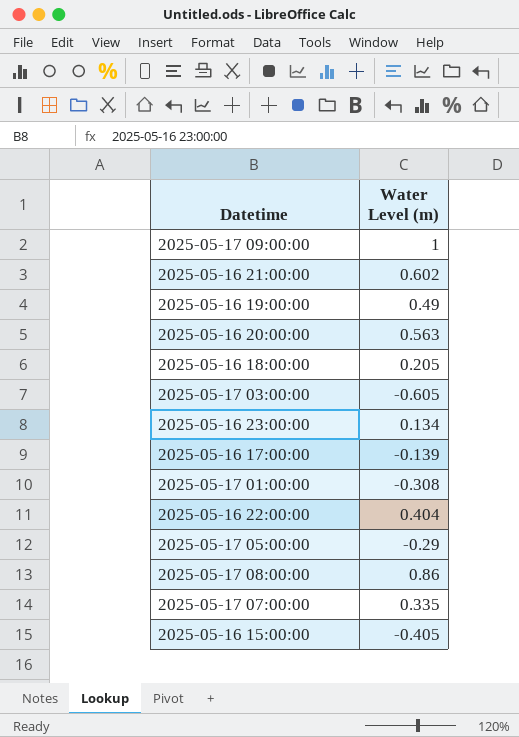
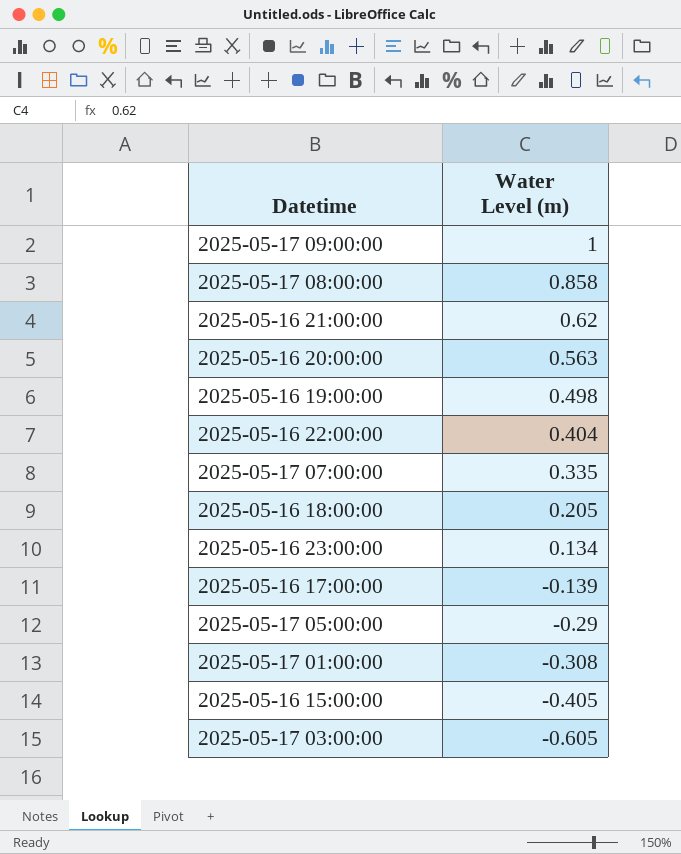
row order: none -> Water Level (m) descending
2025-05-17 08:00:00 | Water Level (m): 0.86 -> 0.858
2025-05-16 21:00:00 | Water Level (m): 0.602 -> 0.62
2025-05-16 19:00:00 | Water Level (m): 0.49 -> 0.498

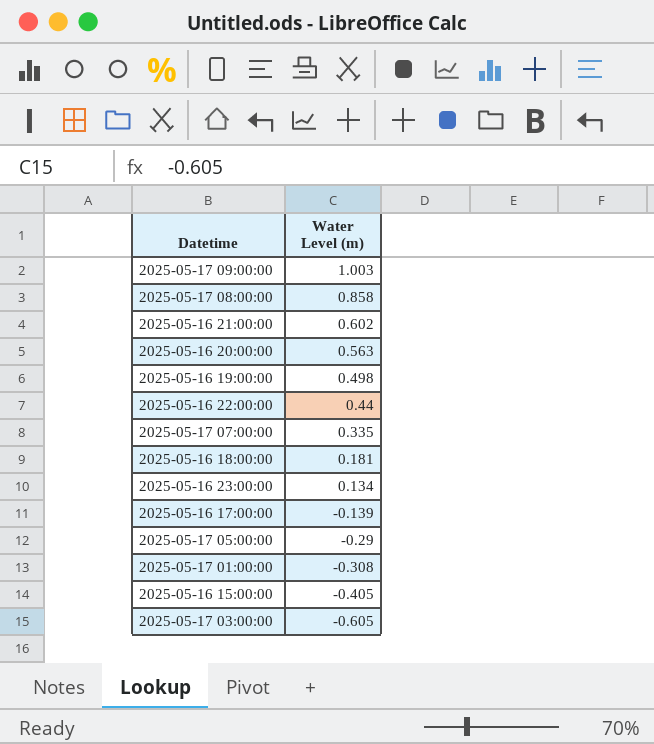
2025-05-17 09:00:00 | Water Level (m): 1 -> 1.003
2025-05-16 21:00:00 | Water Level (m): 0.62 -> 0.602
2025-05-16 22:00:00 | Water Level (m): 0.404 -> 0.44
2025-05-16 18:00:00 | Water Level (m): 0.205 -> 0.181

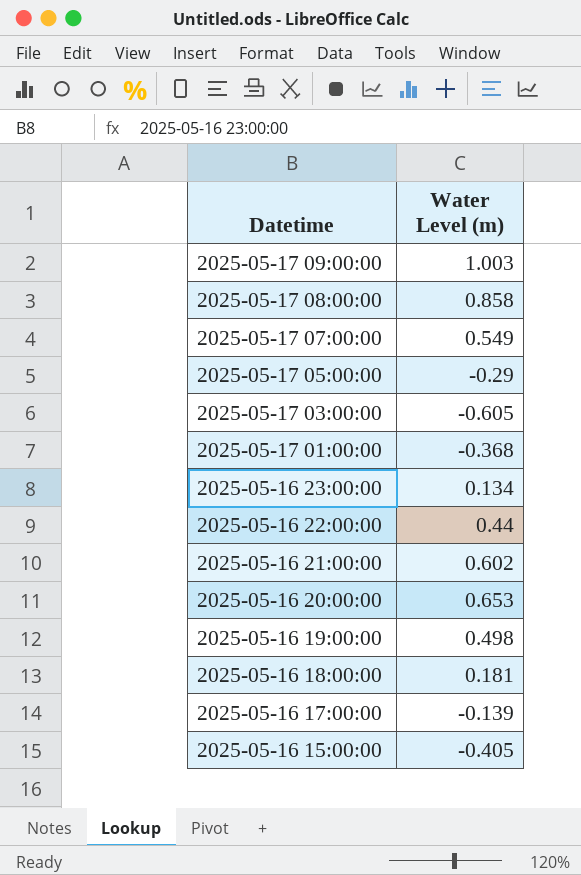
row order: Water Level (m) descending -> Datetime descending
2025-05-17 07:00:00 | Water Level (m): 0.335 -> 0.549
2025-05-17 01:00:00 | Water Level (m): -0.308 -> -0.368
2025-05-16 20:00:00 | Water Level (m): 0.563 -> 0.653

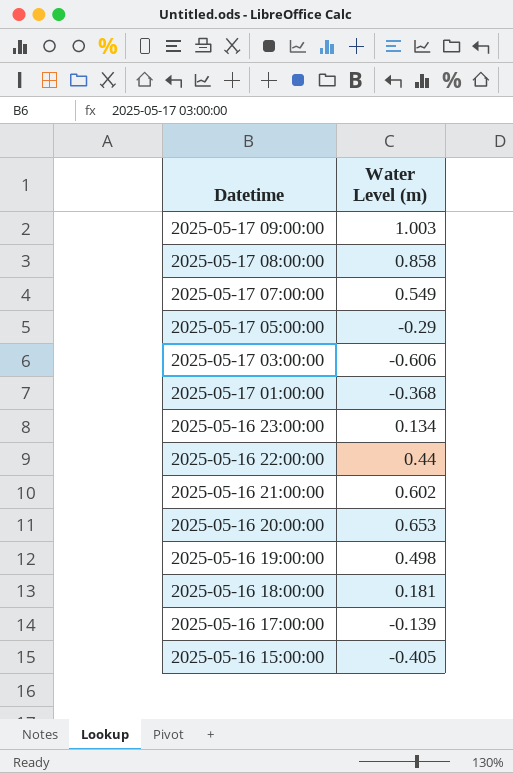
2025-05-17 03:00:00 | Water Level (m): -0.605 -> -0.606

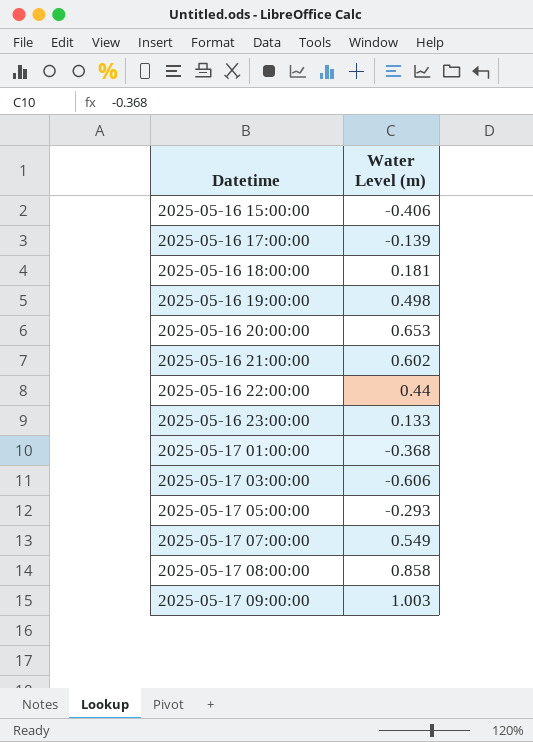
row order: Datetime descending -> Datetime ascending
2025-05-16 15:00:00 | Water Level (m): -0.405 -> -0.406
2025-05-16 23:00:00 | Water Level (m): 0.134 -> 0.133
2025-05-17 05:00:00 | Water Level (m): -0.29 -> -0.293

